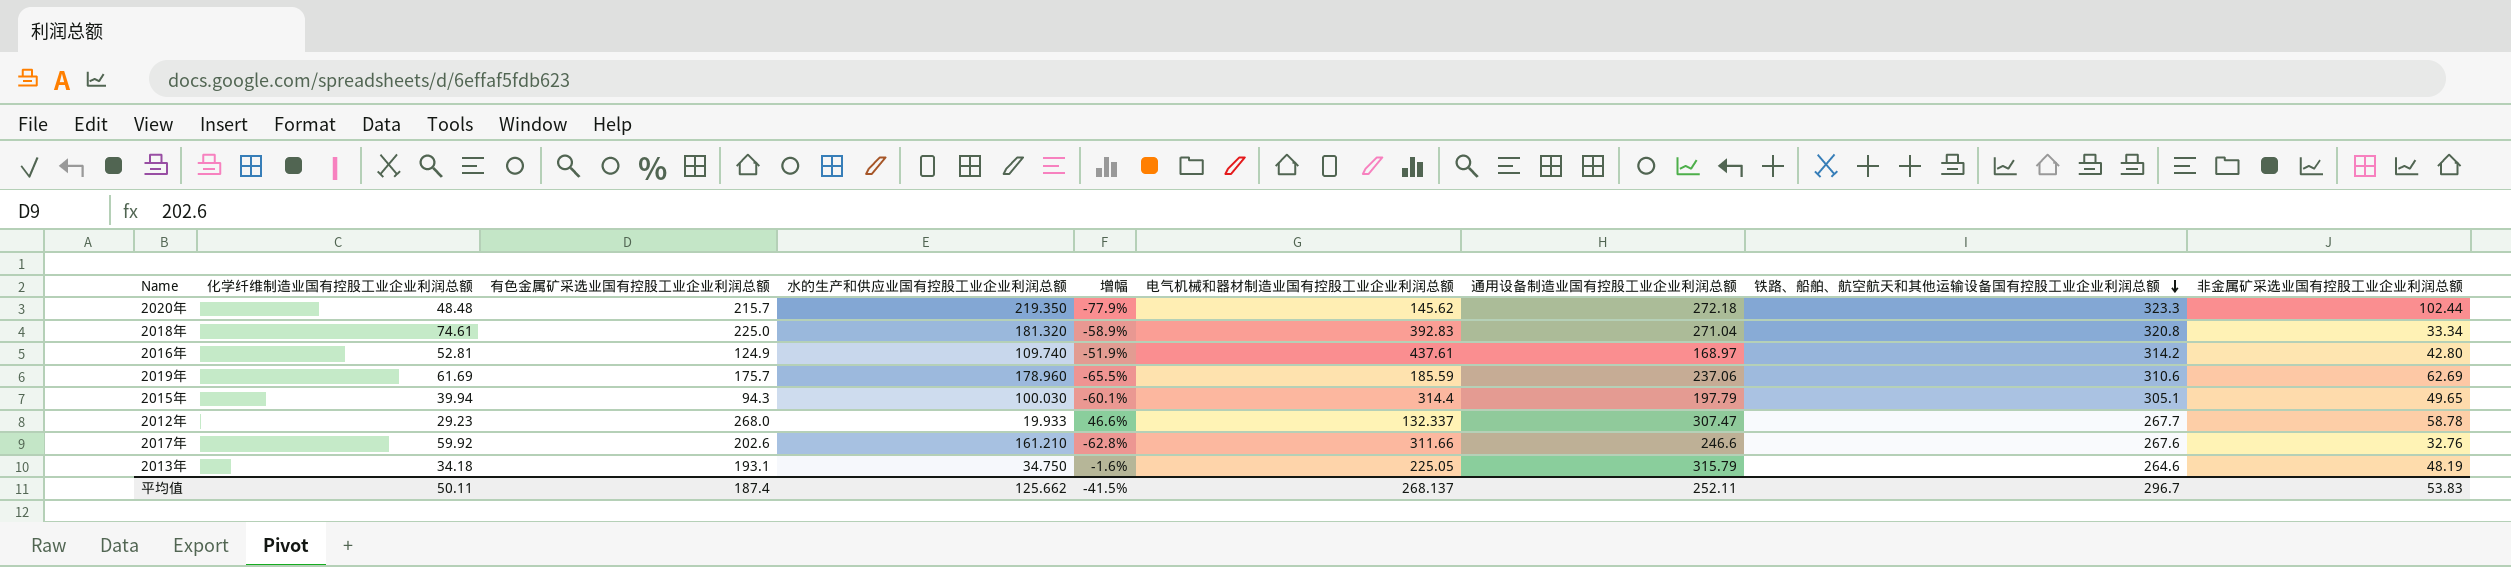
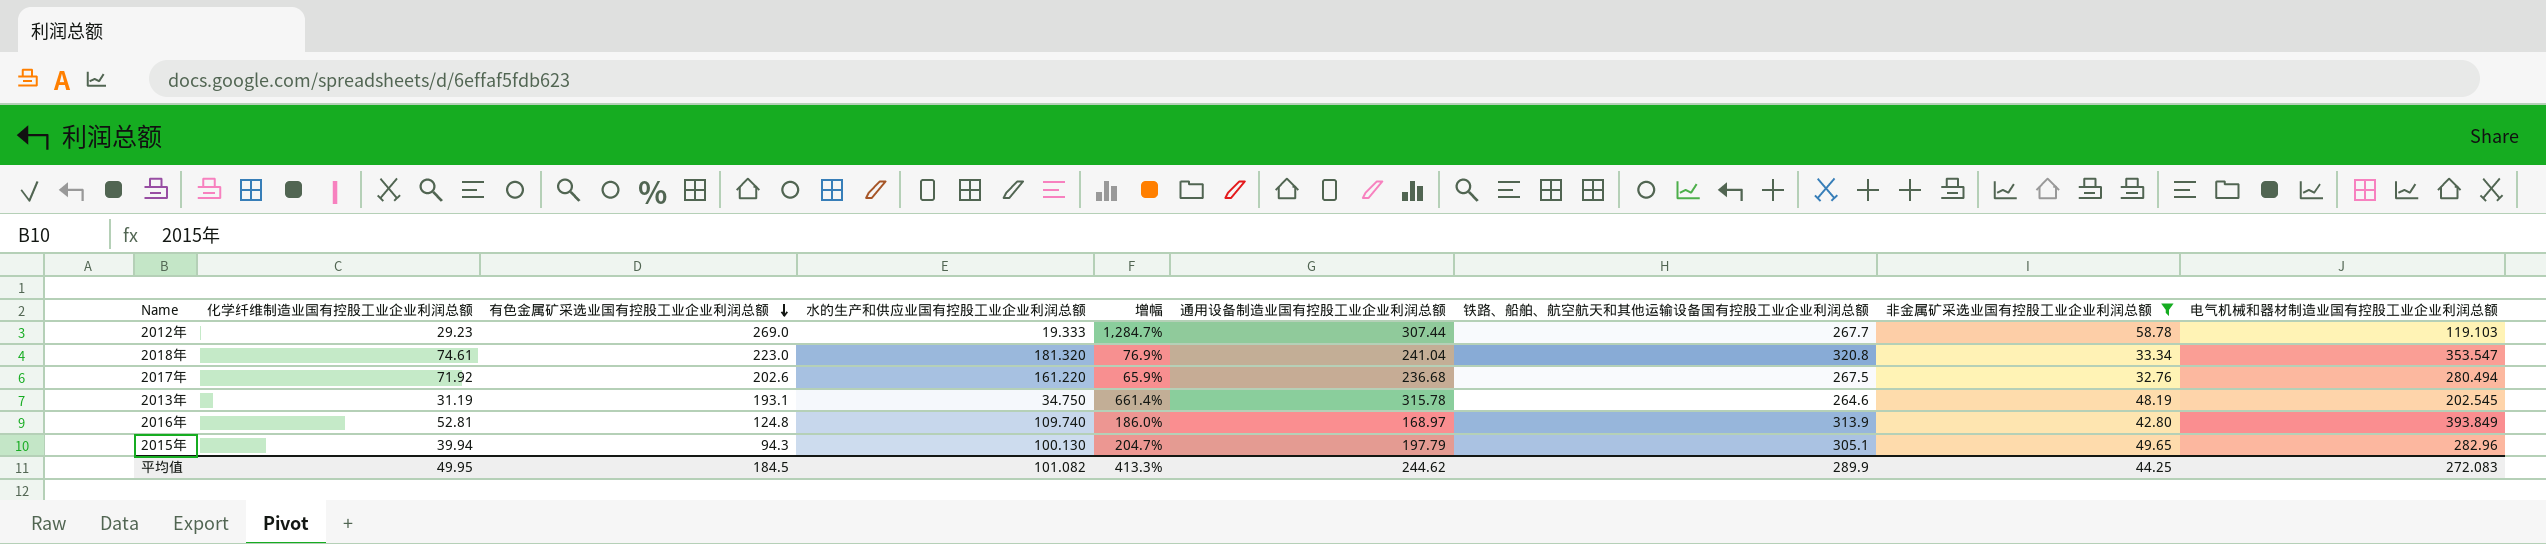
filter: none -> 非金属矿采选业国有控股工业企业利润总额 <= 58.78
row order: 铁路、船舶、航空航天和其他运输设备国有控股工业企业利润总额 descending -> 有色金属矿采选业国有控股工业企业利润总额 descending
column 增幅 | formula: ([化学纤维制造业国有控股工业企业利润总额] - [水的生产和供应业国有控股工业企业利润总额]) / [水的生产和供应业国有控股工业企业利润总额] -> ([铁路、船舶、航空航天和其他运输设备国有控股工业企业利润总额] - [水的生产和供应业国有控股工业企业利润总额]) / [水的生产和供应业国有控股工业企业利润总额]
column 电气机械和器材制造业国有控股工业企业利润总额 | position: 6 -> 9
2012年 | 有色金属矿采选业国有控股工业企业利润总额: 268.0 -> 269.0
2012年 | 水的生产和供应业国有控股工业企业利润总额: 19.933 -> 19.333
2012年 | 通用设备制造业国有控股工业企业利润总额: 307.47 -> 307.44
2012年 | 电气机械和器材制造业国有控股工业企业利润总额: 132.337 -> 119.103
2018年 | 有色金属矿采选业国有控股工业企业利润总额: 225.0 -> 223.0
2018年 | 通用设备制造业国有控股工业企业利润总额: 271.04 -> 241.04
2018年 | 电气机械和器材制造业国有控股工业企业利润总额: 392.83 -> 353.547
2017年 | 化学纤维制造业国有控股工业企业利润总额: 59.92 -> 71.92
2017年 | 水的生产和供应业国有控股工业企业利润总额: 161.210 -> 161.220
2017年 | 通用设备制造业国有控股工业企业利润总额: 246.6 -> 236.68
2017年 | 铁路、船舶、航空航天和其他运输设备国有控股工业企业利润总额: 267.6 -> 267.5
2017年 | 电气机械和器材制造业国有控股工业企业利润总额: 311.66 -> 280.494
2013年 | 化学纤维制造业国有控股工业企业利润总额: 34.18 -> 31.19
2013年 | 通用设备制造业国有控股工业企业利润总额: 315.79 -> 315.78
2013年 | 电气机械和器材制造业国有控股工业企业利润总额: 225.05 -> 202.545
2016年 | 有色金属矿采选业国有控股工业企业利润总额: 124.9 -> 124.8
2016年 | 铁路、船舶、航空航天和其他运输设备国有控股工业企业利润总额: 314.2 -> 313.9
2016年 | 电气机械和器材制造业国有控股工业企业利润总额: 437.61 -> 393.849
2015年 | 水的生产和供应业国有控股工业企业利润总额: 100.030 -> 100.130
2015年 | 电气机械和器材制造业国有控股工业企业利润总额: 314.4 -> 282.96
平均值 | 化学纤维制造业国有控股工业企业利润总额: 50.11 -> 49.95
平均值 | 有色金属矿采选业国有控股工业企业利润总额: 187.4 -> 184.5
平均值 | 水的生产和供应业国有控股工业企业利润总额: 125.662 -> 101.082
平均值 | 增幅: -41.5% -> 413.3%
平均值 | 通用设备制造业国有控股工业企业利润总额: 252.11 -> 244.62
平均值 | 铁路、船舶、航空航天和其他运输设备国有控股工业企业利润总额: 296.7 -> 289.9
平均值 | 非金属矿采选业国有控股工业企业利润总额: 53.83 -> 44.25
平均值 | 电气机械和器材制造业国有控股工业企业利润总额: 268.137 -> 272.083

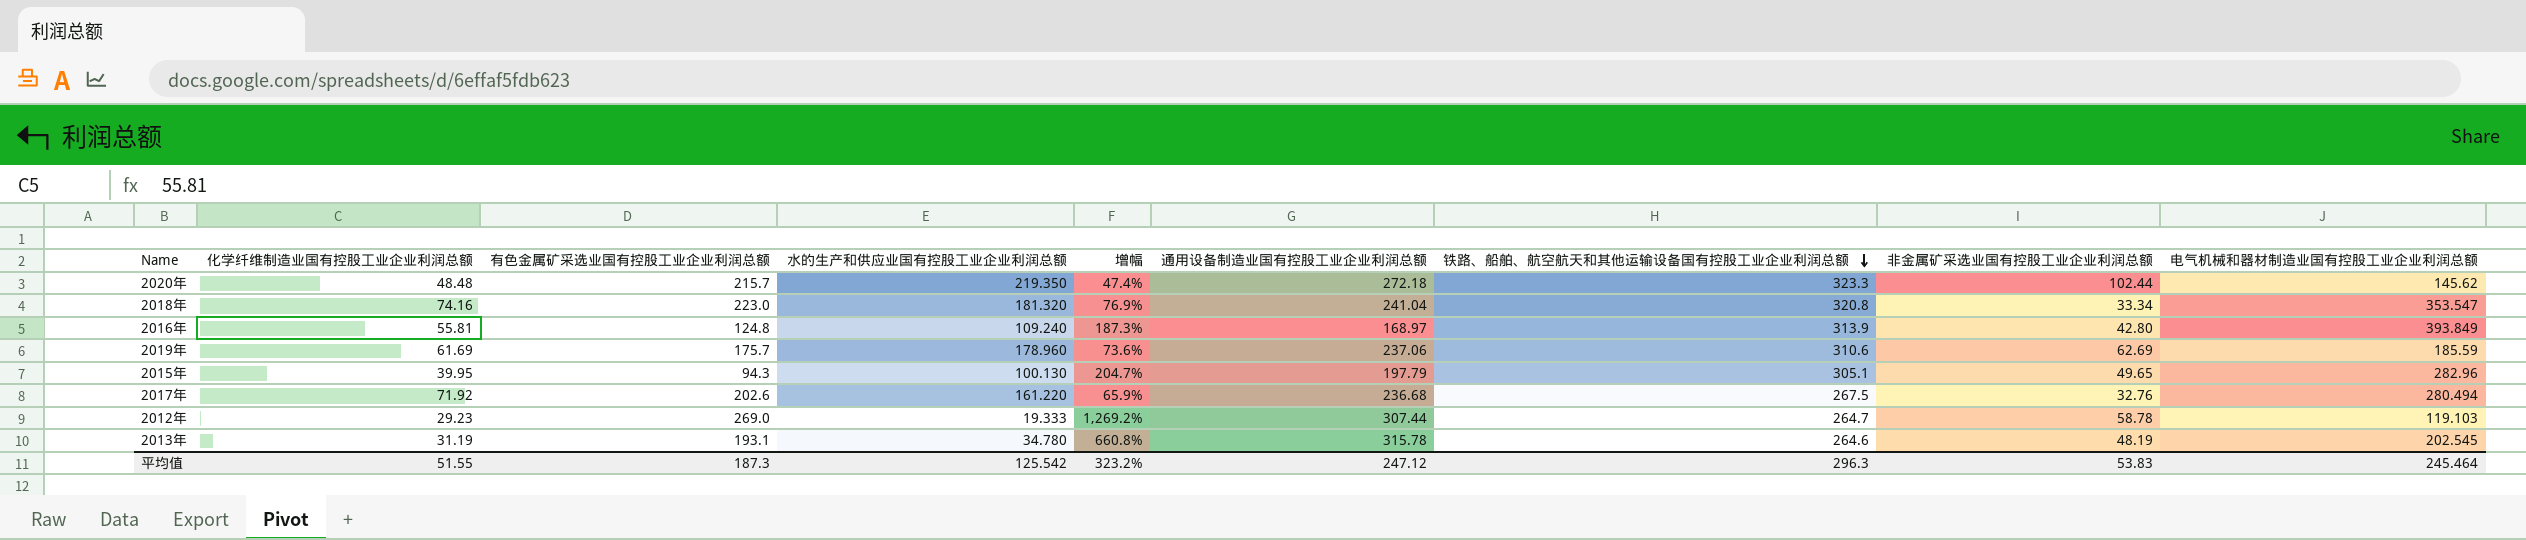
filter: 非金属矿采选业国有控股工业企业利润总额 <= 58.78 -> none
row order: 有色金属矿采选业国有控股工业企业利润总额 descending -> 铁路、船舶、航空航天和其他运输设备国有控股工业企业利润总额 descending
2018年 | 化学纤维制造业国有控股工业企业利润总额: 74.61 -> 74.16
2016年 | 化学纤维制造业国有控股工业企业利润总额: 52.81 -> 55.81
2016年 | 水的生产和供应业国有控股工业企业利润总额: 109.740 -> 109.240
2016年 | 增幅: 186.0% -> 187.3%
2015年 | 化学纤维制造业国有控股工业企业利润总额: 39.94 -> 39.95
2012年 | 增幅: 1,284.7% -> 1,269.2%
2012年 | 铁路、船舶、航空航天和其他运输设备国有控股工业企业利润总额: 267.7 -> 264.7
2013年 | 水的生产和供应业国有控股工业企业利润总额: 34.750 -> 34.780
2013年 | 增幅: 661.4% -> 660.8%
平均值 | 化学纤维制造业国有控股工业企业利润总额: 49.95 -> 51.55
平均值 | 有色金属矿采选业国有控股工业企业利润总额: 184.5 -> 187.3
平均值 | 水的生产和供应业国有控股工业企业利润总额: 101.082 -> 125.542
平均值 | 增幅: 413.3% -> 323.2%
平均值 | 通用设备制造业国有控股工业企业利润总额: 244.62 -> 247.12
平均值 | 铁路、船舶、航空航天和其他运输设备国有控股工业企业利润总额: 289.9 -> 296.3
平均值 | 非金属矿采选业国有控股工业企业利润总额: 44.25 -> 53.83
平均值 | 电气机械和器材制造业国有控股工业企业利润总额: 272.083 -> 245.464

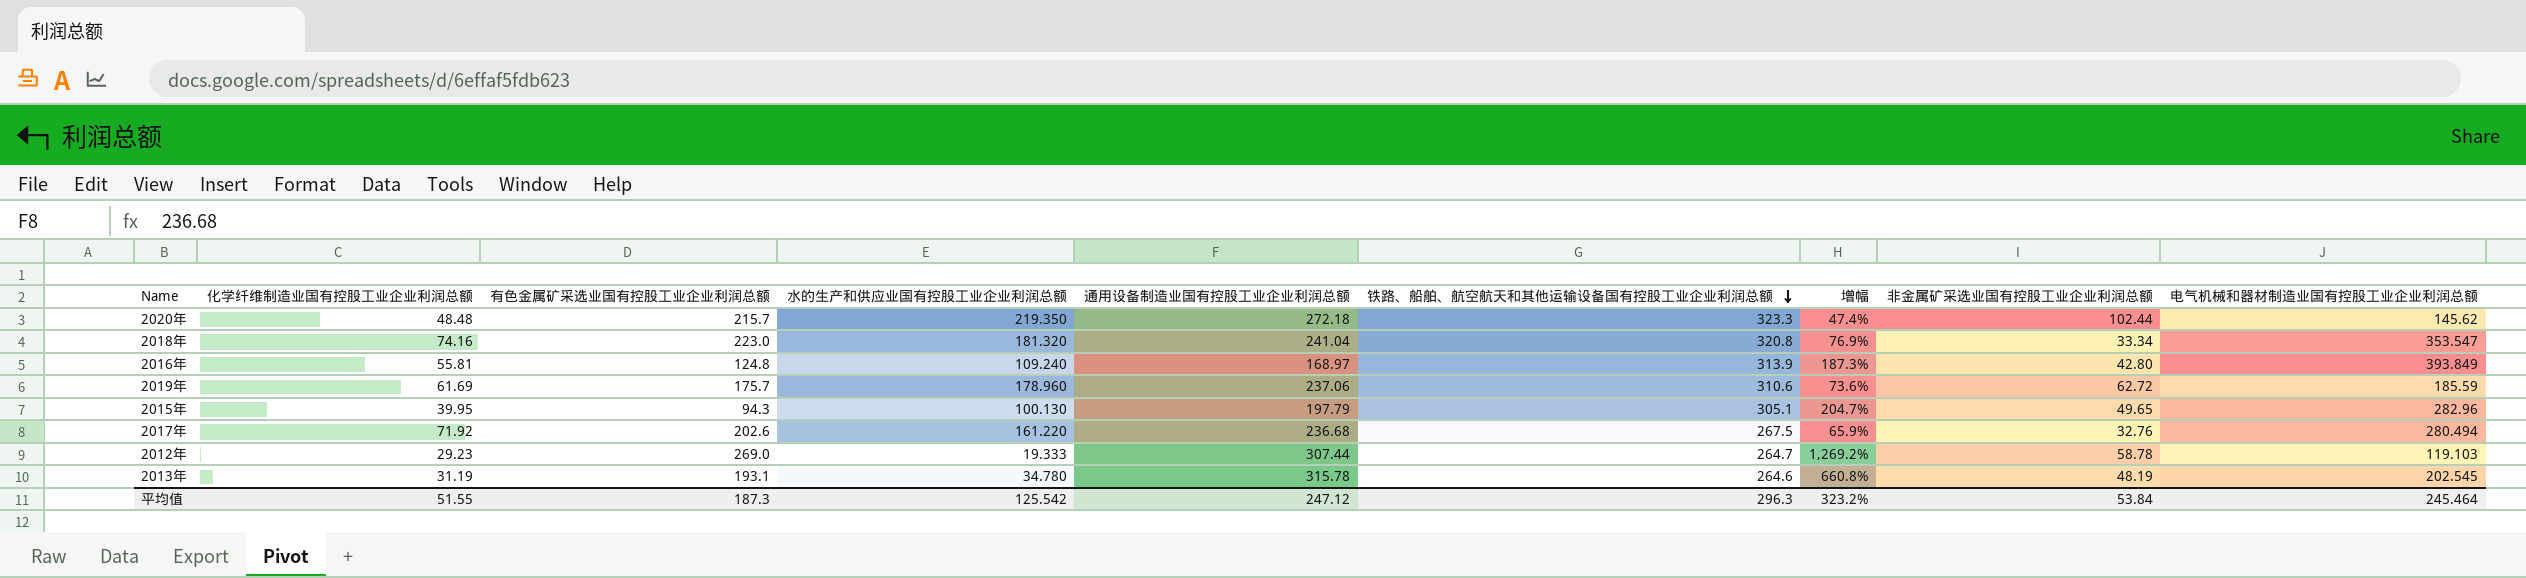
column 增幅 | position: 5 -> 7
2019年 | 非金属矿采选业国有控股工业企业利润总额: 62.69 -> 62.72
平均值 | 非金属矿采选业国有控股工业企业利润总额: 53.83 -> 53.84

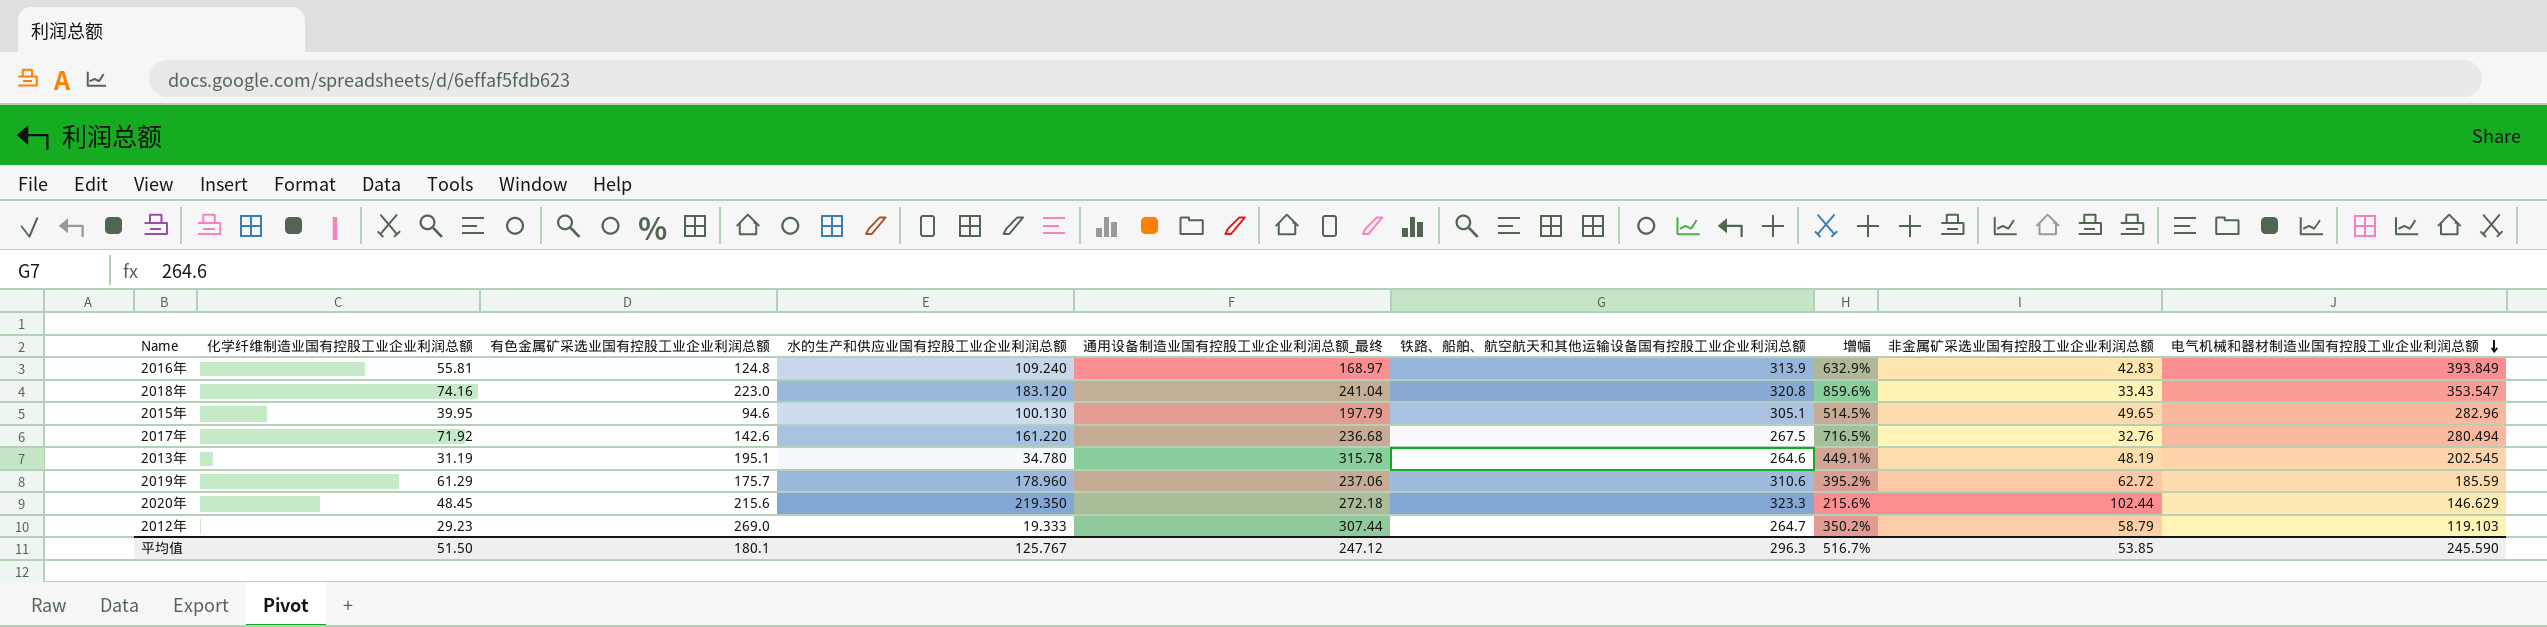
row order: 铁路、船舶、航空航天和其他运输设备国有控股工业企业利润总额 descending -> 电气机械和器材制造业国有控股工业企业利润总额 descending
column name: 通用设备制造业国有控股工业企业利润总额 -> 通用设备制造业国有控股工业企业利润总额_最终
column 增幅 | formula: ([铁路、船舶、航空航天和其他运输设备国有控股工业企业利润总额] - [水的生产和供应业国有控股工业企业利润总额]) / [水的生产和供应业国有控股工业企业利润总额] -> ([铁路、船舶、航空航天和其他运输设备国有控股工业企业利润总额] - [非金属矿采选业国有控股工业企业利润总额]) / [非金属矿采选业国有控股工业企业利润总额]
2016年 | 非金属矿采选业国有控股工业企业利润总额: 42.80 -> 42.83
2018年 | 水的生产和供应业国有控股工业企业利润总额: 181.320 -> 183.120
2018年 | 非金属矿采选业国有控股工业企业利润总额: 33.34 -> 33.43
2015年 | 有色金属矿采选业国有控股工业企业利润总额: 94.3 -> 94.6
2017年 | 有色金属矿采选业国有控股工业企业利润总额: 202.6 -> 142.6
2013年 | 有色金属矿采选业国有控股工业企业利润总额: 193.1 -> 195.1
2019年 | 化学纤维制造业国有控股工业企业利润总额: 61.69 -> 61.29
2020年 | 化学纤维制造业国有控股工业企业利润总额: 48.48 -> 48.45
2020年 | 有色金属矿采选业国有控股工业企业利润总额: 215.7 -> 215.6
2020年 | 电气机械和器材制造业国有控股工业企业利润总额: 145.62 -> 146.629
2012年 | 非金属矿采选业国有控股工业企业利润总额: 58.78 -> 58.79
平均值 | 化学纤维制造业国有控股工业企业利润总额: 51.55 -> 51.50
平均值 | 有色金属矿采选业国有控股工业企业利润总额: 187.3 -> 180.1
平均值 | 水的生产和供应业国有控股工业企业利润总额: 125.542 -> 125.767
平均值 | 增幅: 323.2% -> 516.7%
平均值 | 非金属矿采选业国有控股工业企业利润总额: 53.84 -> 53.85
平均值 | 电气机械和器材制造业国有控股工业企业利润总额: 245.464 -> 245.590

